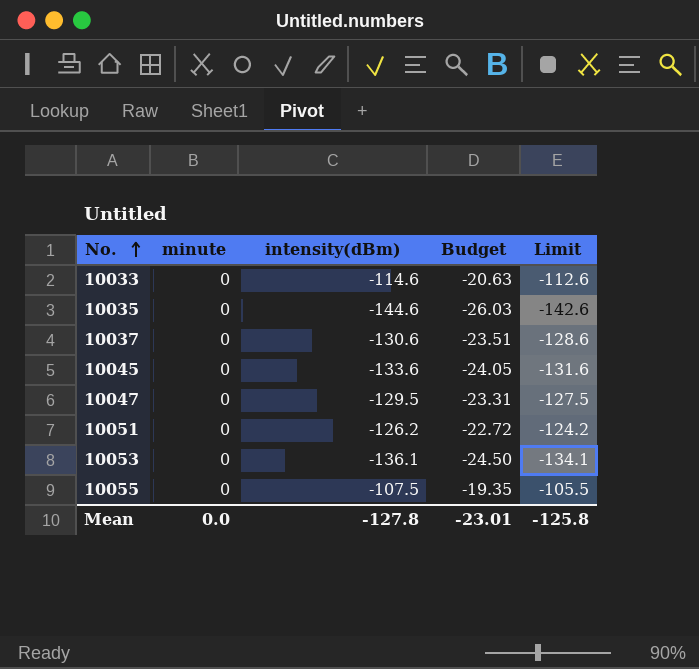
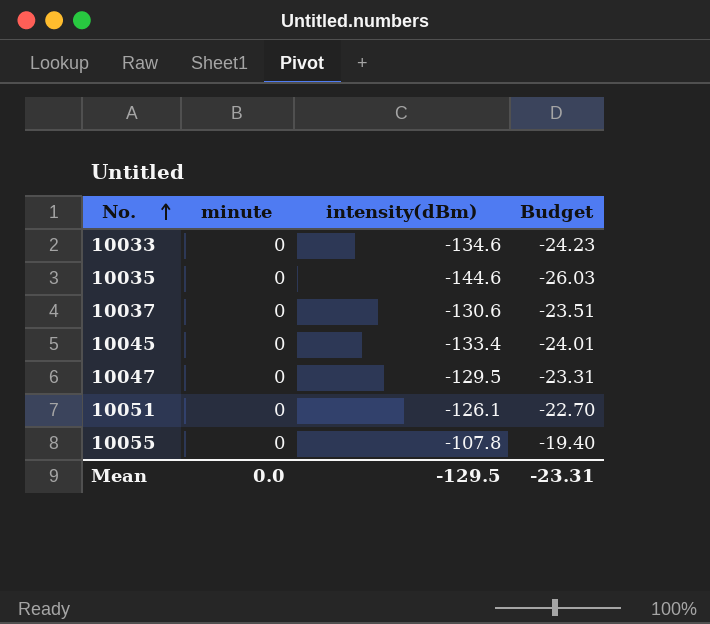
column Limit | formula: [intensity(dBm)] + 2 -> none
row 10053: 0 | -136.1 | -24.50 | -134.1 -> none
10033 | intensity(dBm): -114.6 -> -134.6
10033 | Budget: -20.63 -> -24.23
10045 | intensity(dBm): -133.6 -> -133.4
10045 | Budget: -24.05 -> -24.01
10051 | intensity(dBm): -126.2 -> -126.1
10051 | Budget: -22.72 -> -22.70
10055 | intensity(dBm): -107.5 -> -107.8
10055 | Budget: -19.35 -> -19.40
Mean | intensity(dBm): -127.8 -> -129.5
Mean | Budget: -23.01 -> -23.31

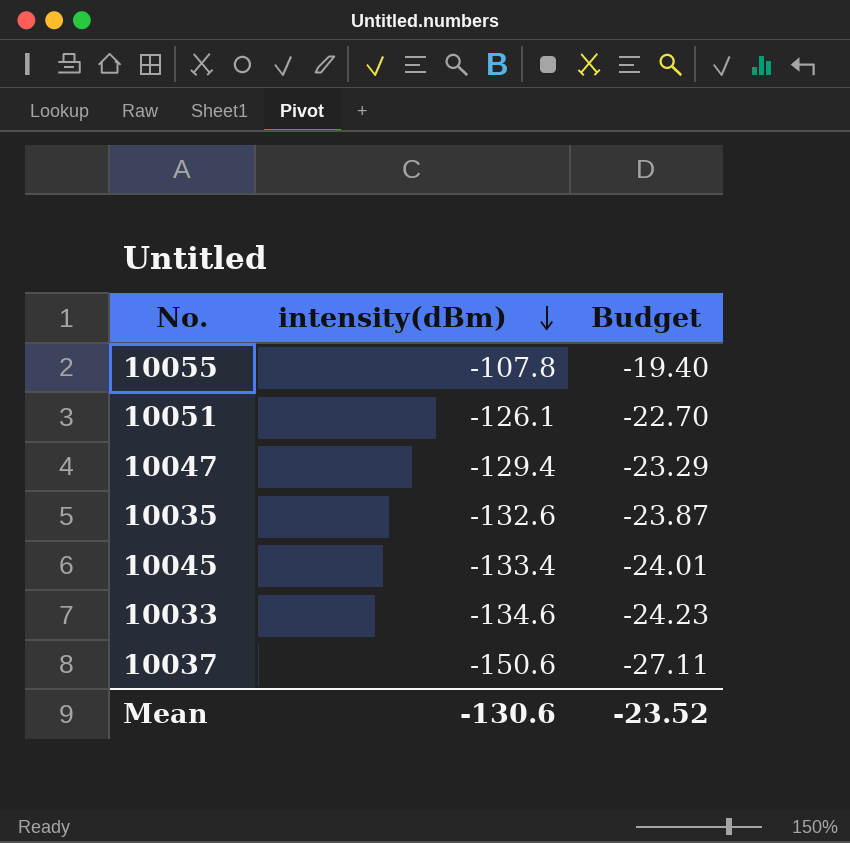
row order: No. ascending -> intensity(dBm) descending
column minute | position: 2 -> none
10047 | intensity(dBm): -129.5 -> -129.4
10047 | Budget: -23.31 -> -23.29
10035 | intensity(dBm): -144.6 -> -132.6
10035 | Budget: -26.03 -> -23.87
10037 | intensity(dBm): -130.6 -> -150.6
10037 | Budget: -23.51 -> -27.11
Mean | intensity(dBm): -129.5 -> -130.6
Mean | Budget: -23.31 -> -23.52

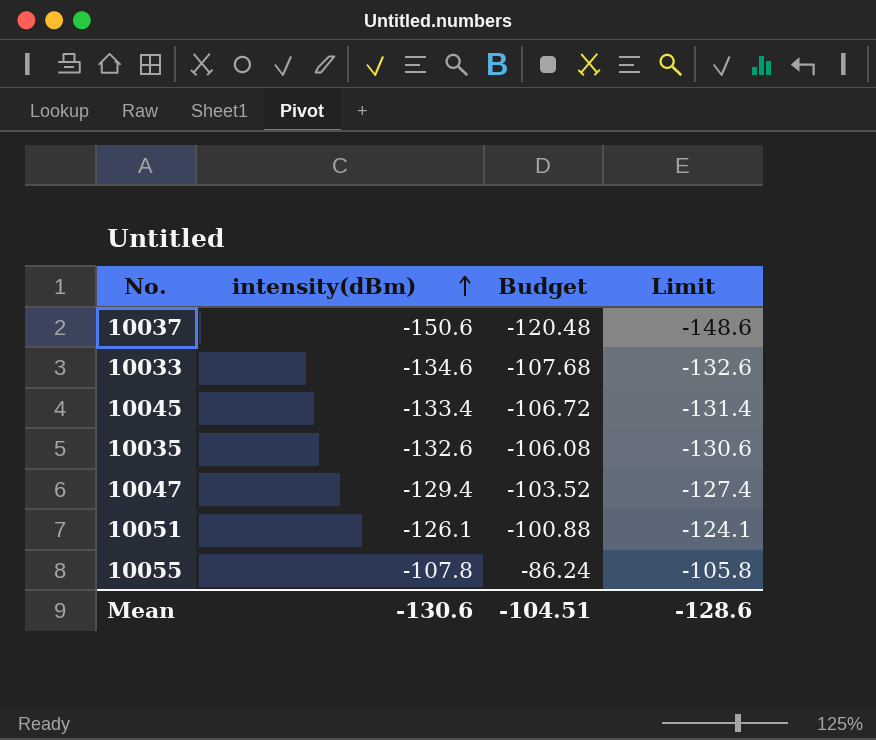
row order: intensity(dBm) descending -> intensity(dBm) ascending
column Budget | formula: [intensity(dBm)] * 0.18 -> [intensity(dBm)] * 0.8
column Limit | formula: none -> [intensity(dBm)] + 2
Mean | Budget: -23.52 -> -104.51

